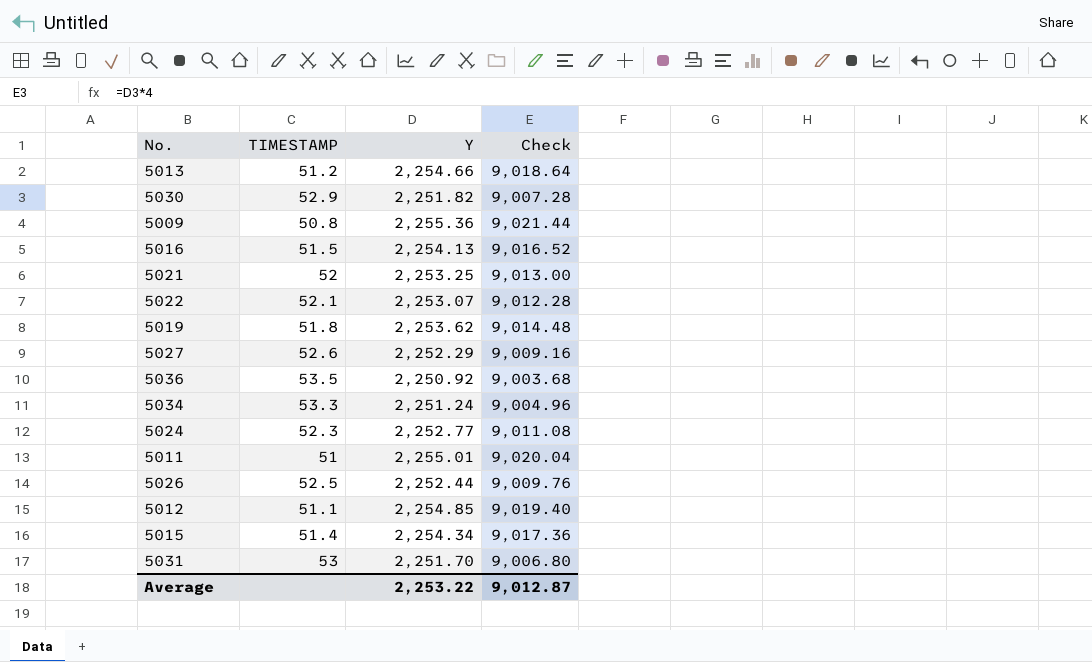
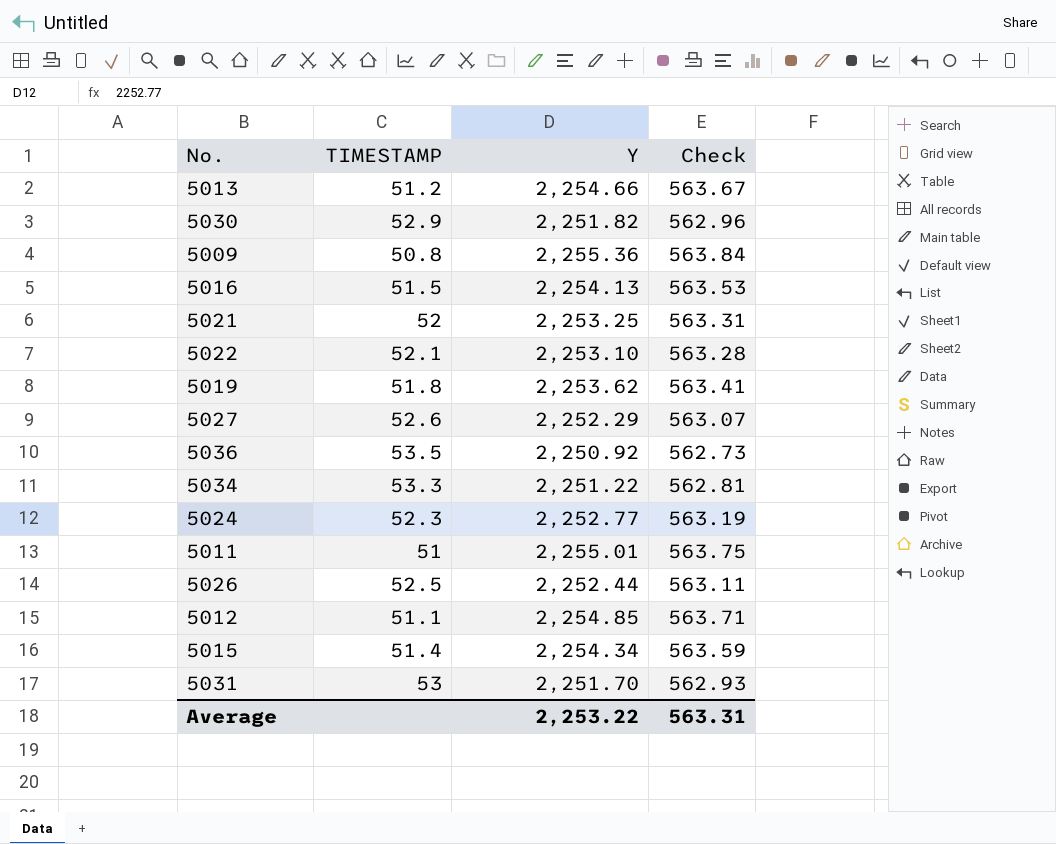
column Check | formula: [Y] * 4 -> [Y] * 0.25
5022 | Y: 2,253.07 -> 2,253.10
5034 | Y: 2,251.24 -> 2,251.22
Average | Check: 9,012.87 -> 563.31

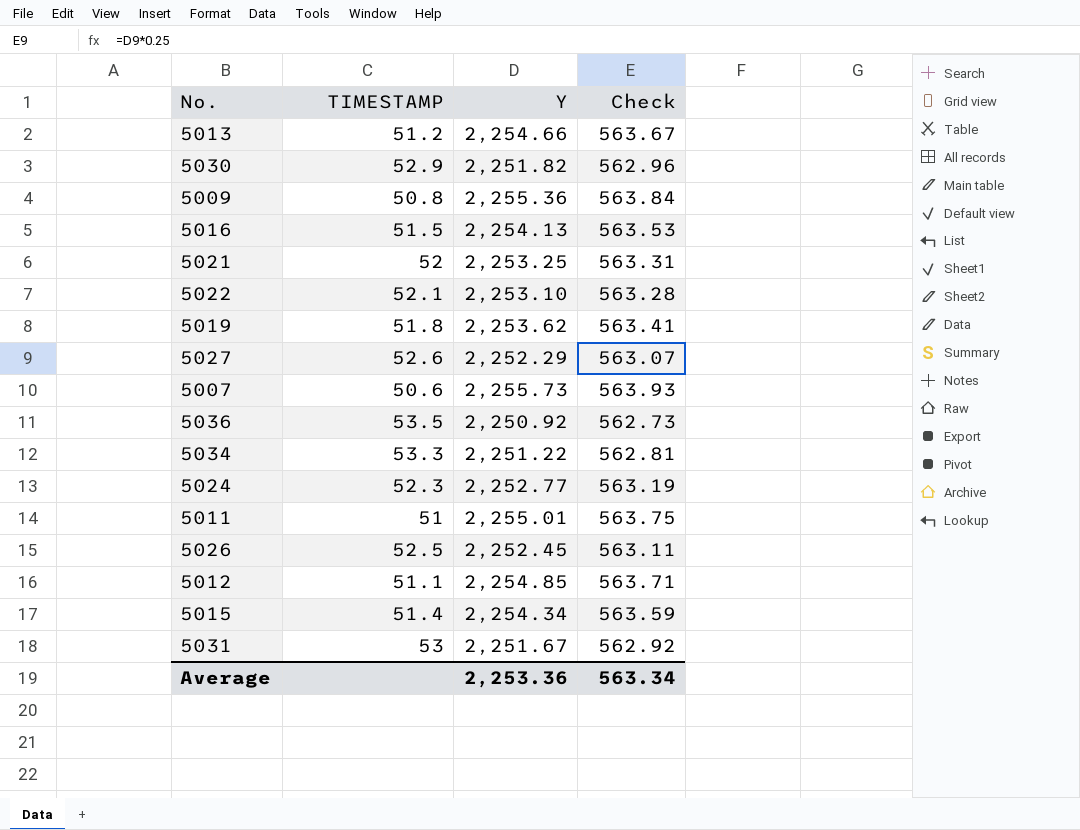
row 5007: none -> 50.6 | 2,255.73 | 563.93
5026 | Y: 2,252.44 -> 2,252.45
5031 | Y: 2,251.70 -> 2,251.67
5031 | Check: 562.93 -> 562.92
Average | Y: 2,253.22 -> 2,253.36
Average | Check: 563.31 -> 563.34

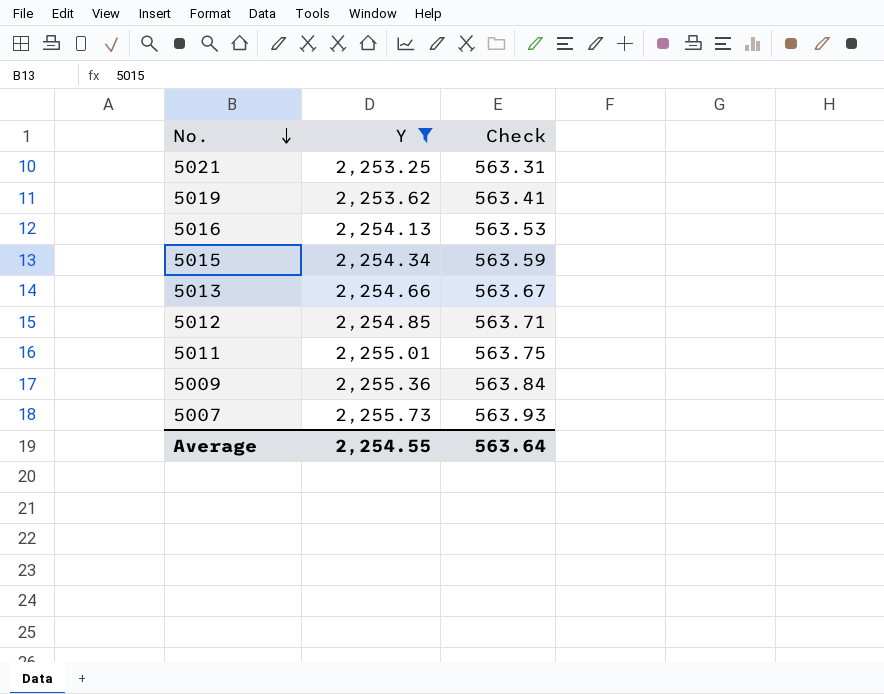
filter: none -> Y >= 2,253.25
row order: none -> No. descending
column TIMESTAMP | position: 2 -> none
Average | Y: 2,253.36 -> 2,254.55
Average | Check: 563.34 -> 563.64

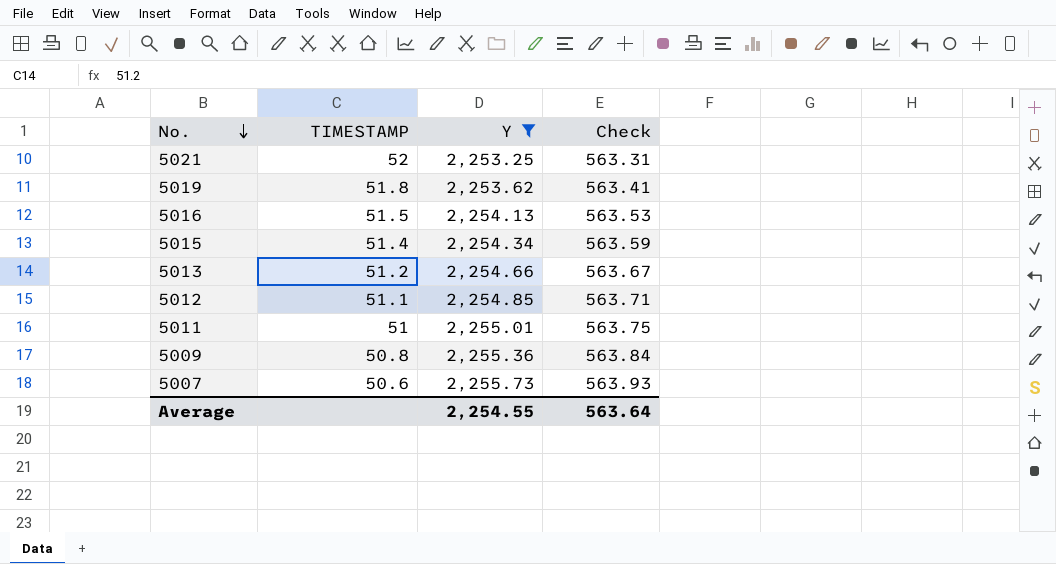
column TIMESTAMP | position: none -> 2

